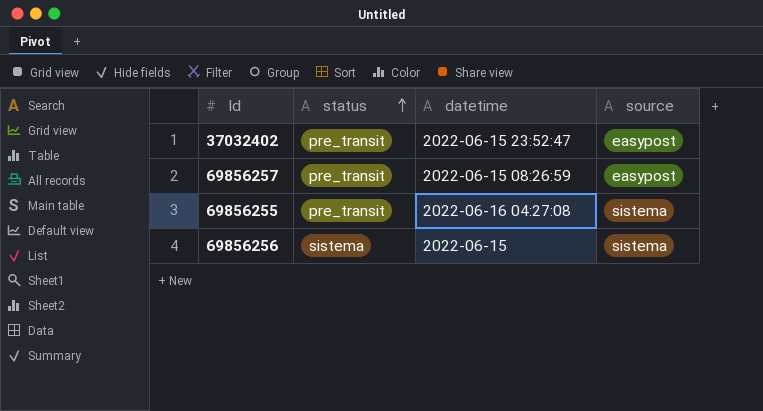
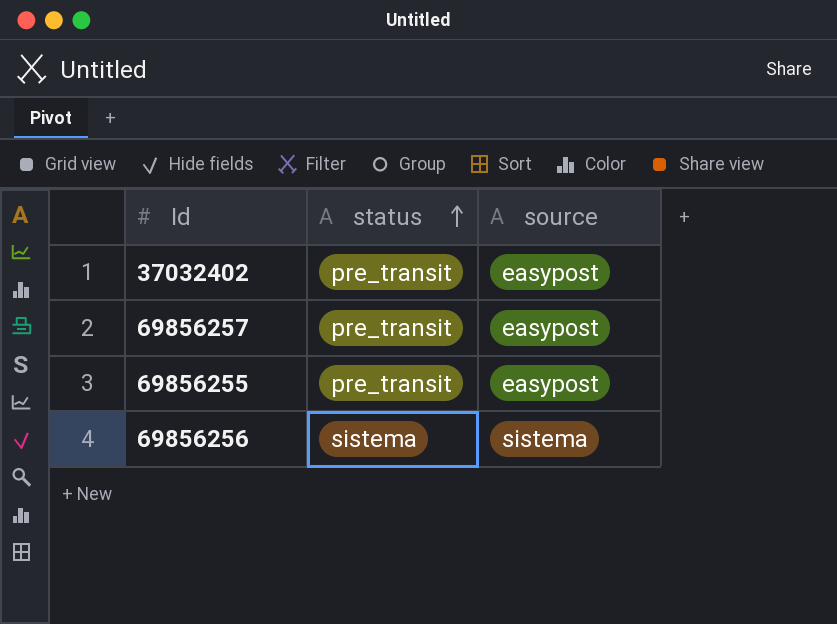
column datetime | position: 3 -> none
69856255 | source: sistema -> easypost

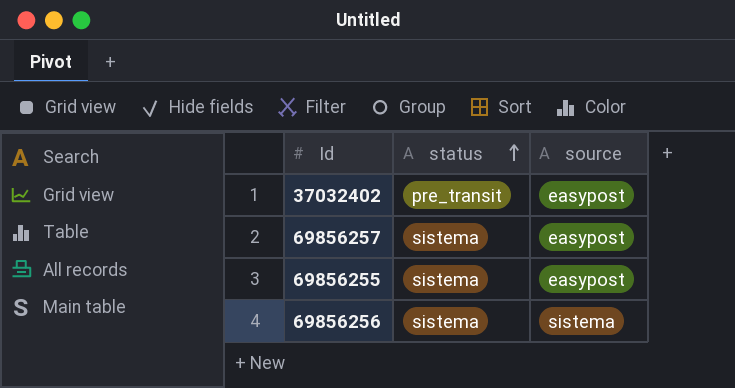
69856257 | status: pre_transit -> sistema
69856255 | status: pre_transit -> sistema

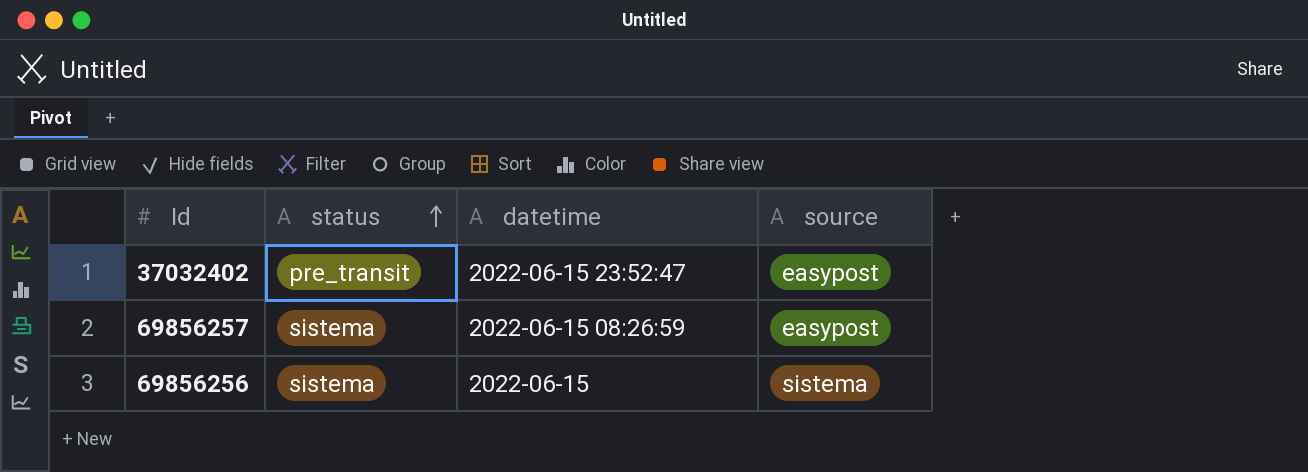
column datetime | position: none -> 3
row 69856255: sistema | easypost -> none

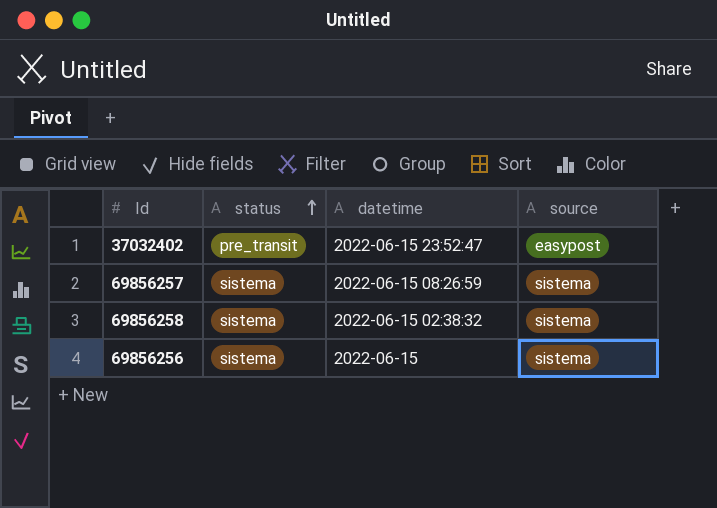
69856257 | source: easypost -> sistema
row 69856258: none -> sistema | 2022-06-15 02:38:32 | sistema

